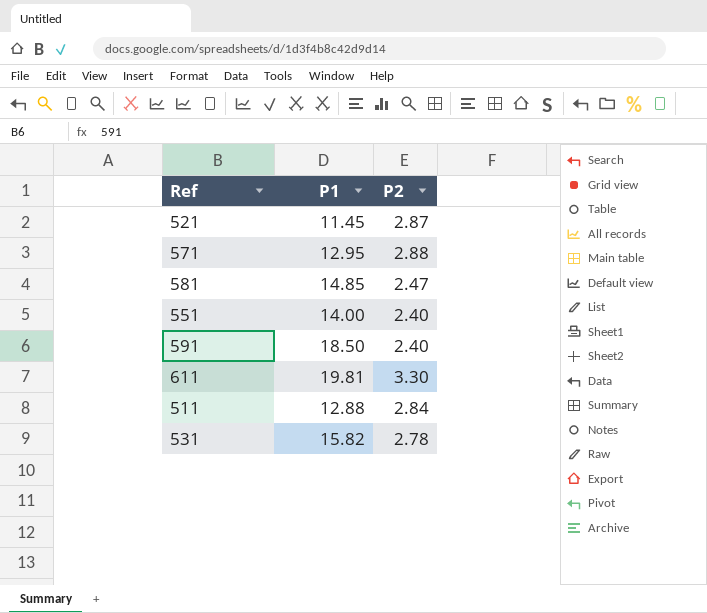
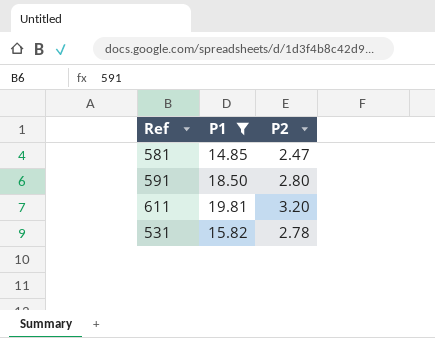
filter: none -> P1 >= 14.85
591 | P2: 2.40 -> 2.80
611 | P2: 3.30 -> 3.20

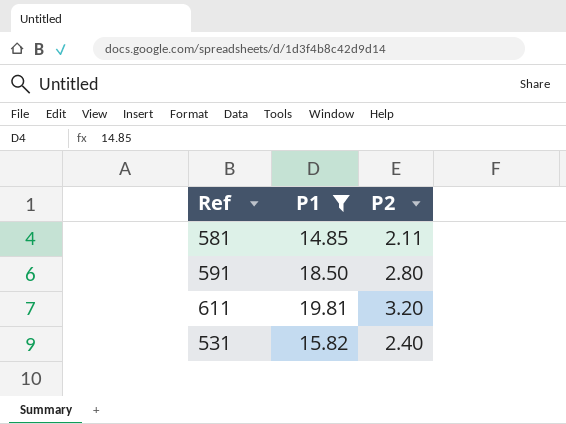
581 | P2: 2.47 -> 2.11
531 | P2: 2.78 -> 2.40

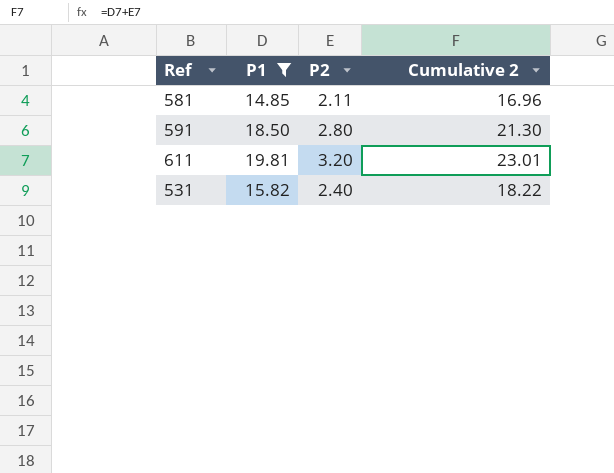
column Cumulative 2 | formula: none -> [P1] + [P2]

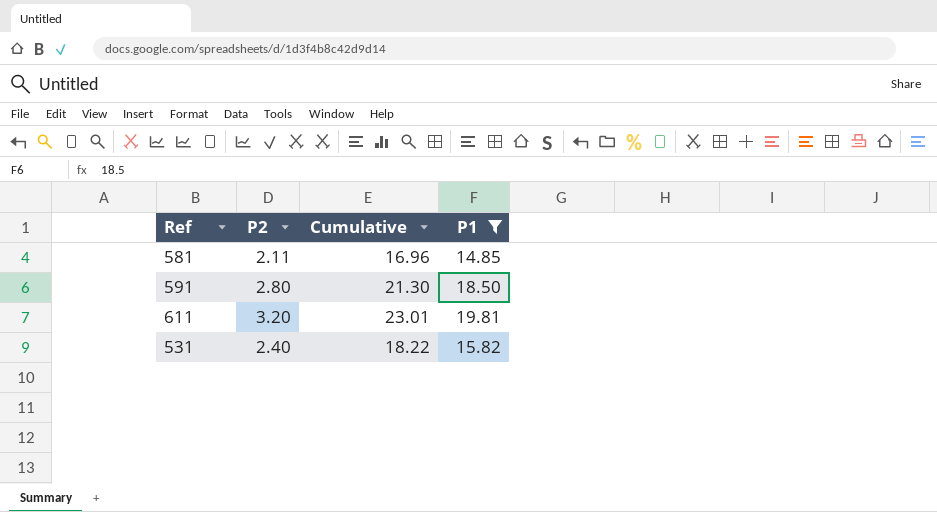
column name: Cumulative 2 -> Cumulative
column P1 | position: 2 -> 4

